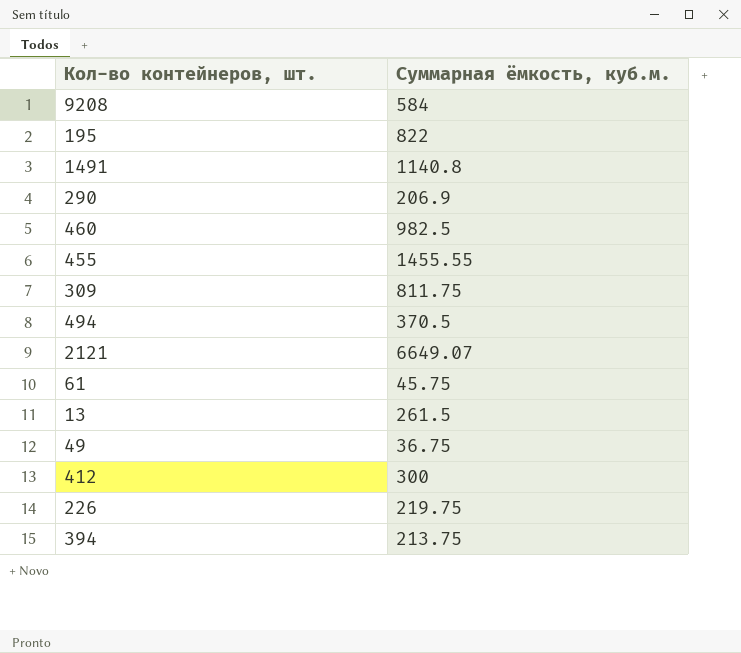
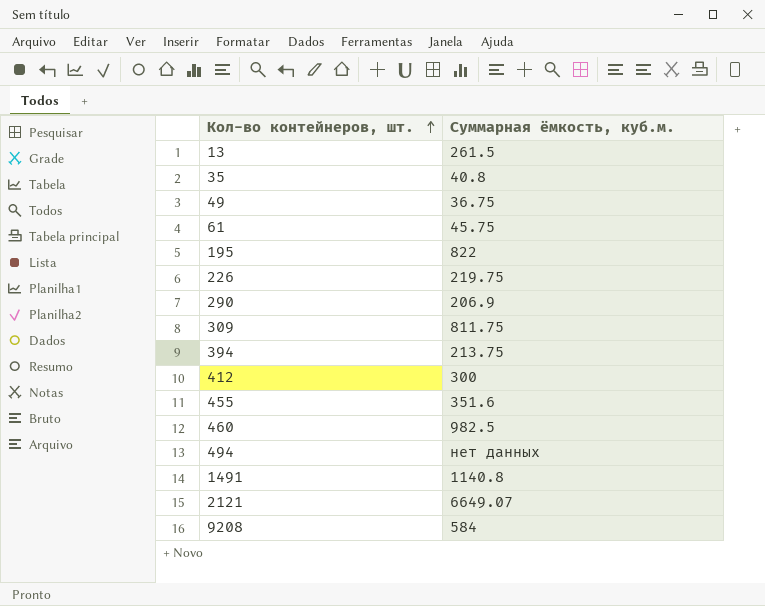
row order: none -> Кол-во контейнеров, шт. ascending
row 35: none -> 40.8
455 | Суммарная ёмкость, куб.м.: 1455.55 -> 351.6
494 | Суммарная ёмкость, куб.м.: 370.5 -> нет данных

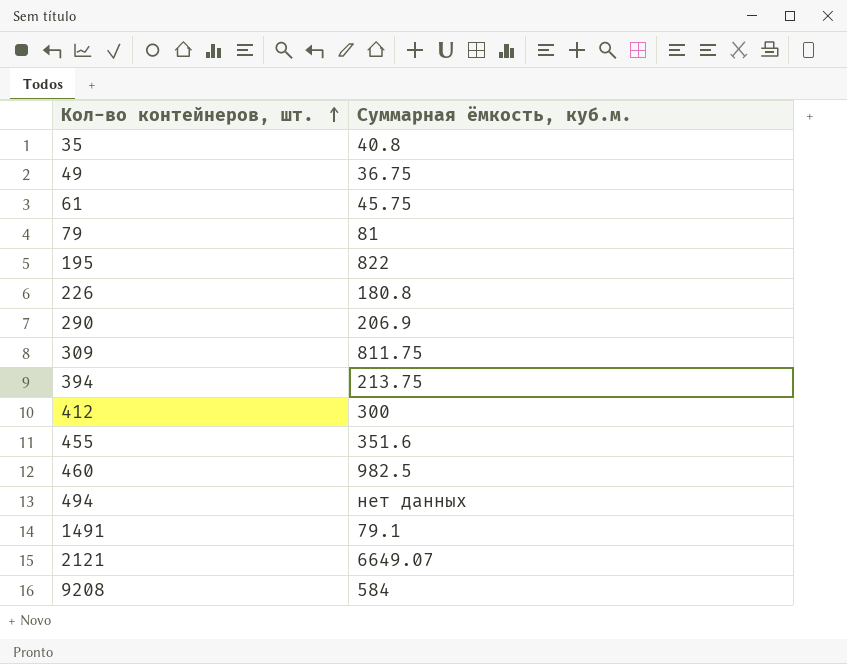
row 13: 261.5 -> none
row 79: none -> 81
226 | Суммарная ёмкость, куб.м.: 219.75 -> 180.8
1491 | Суммарная ёмкость, куб.м.: 1140.8 -> 79.1

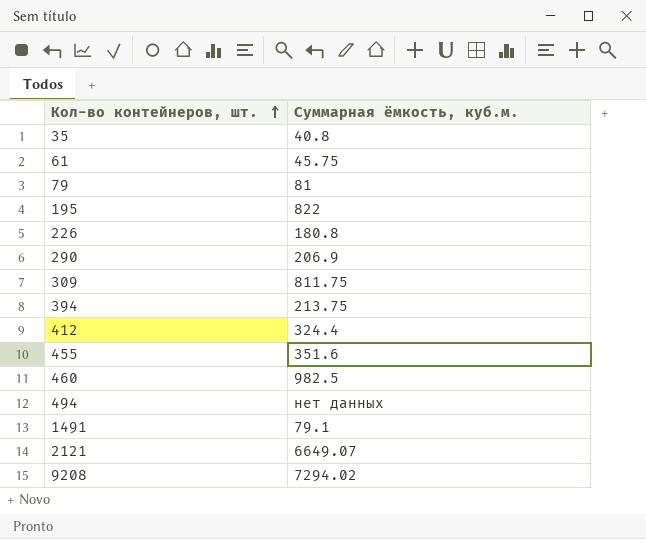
row 49: 36.75 -> none
412 | Суммарная ёмкость, куб.м.: 300 -> 324.4
9208 | Суммарная ёмкость, куб.м.: 584 -> 7294.02

